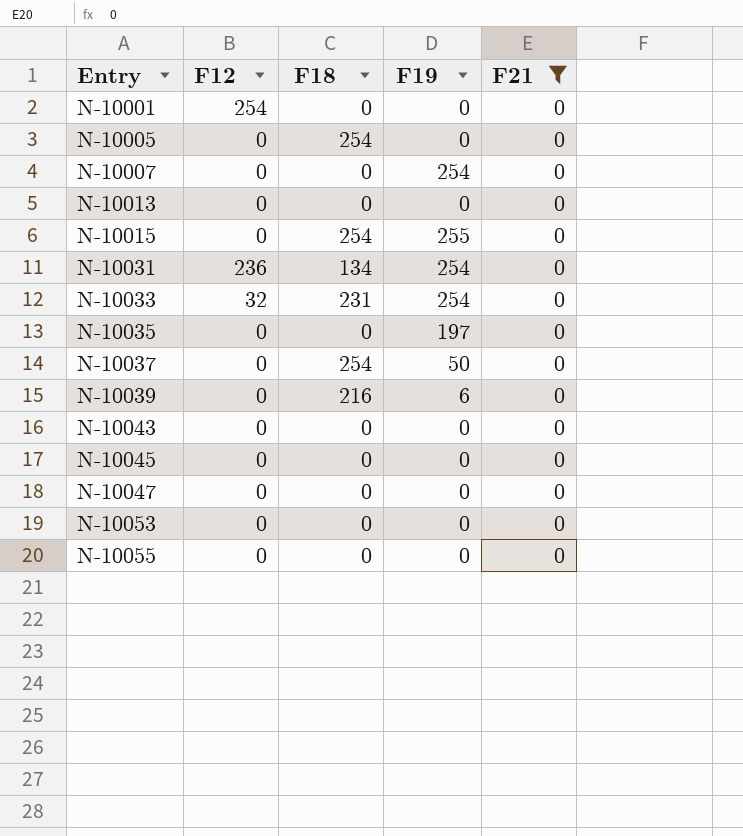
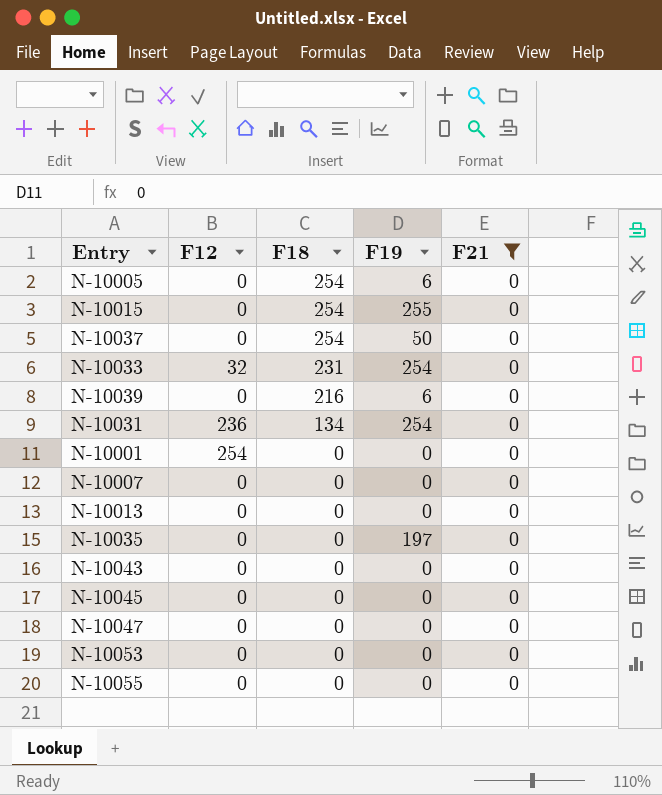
row order: Entry ascending -> F18 descending
N-10005 | F19: 0 -> 6
N-10007 | F19: 254 -> 0

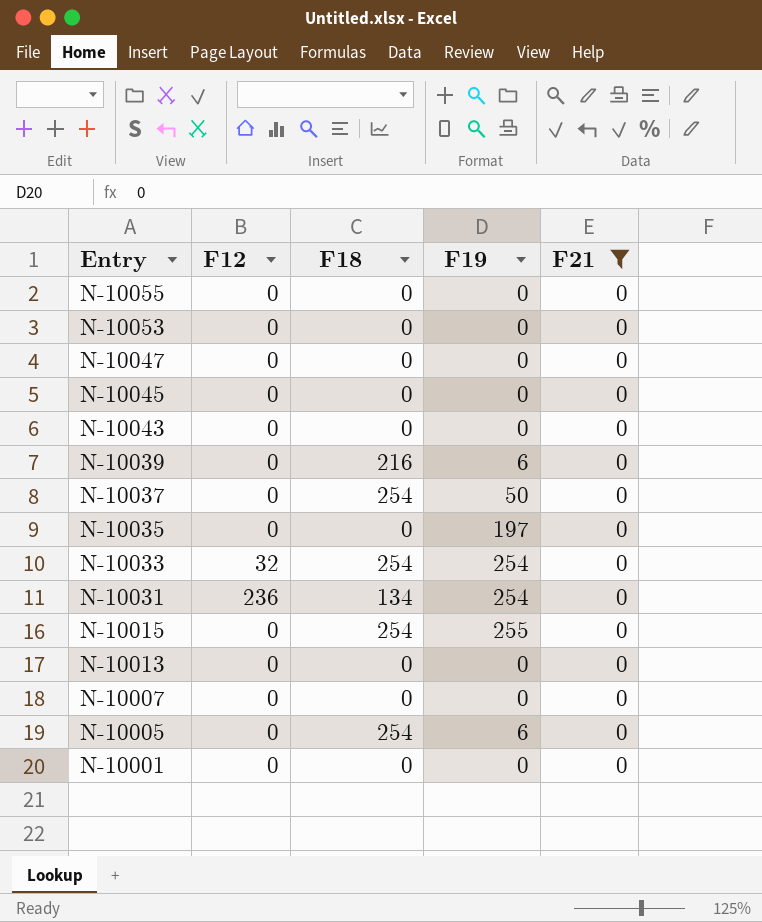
row order: F18 descending -> Entry descending
N-10033 | F18: 231 -> 254
N-10001 | F12: 254 -> 0

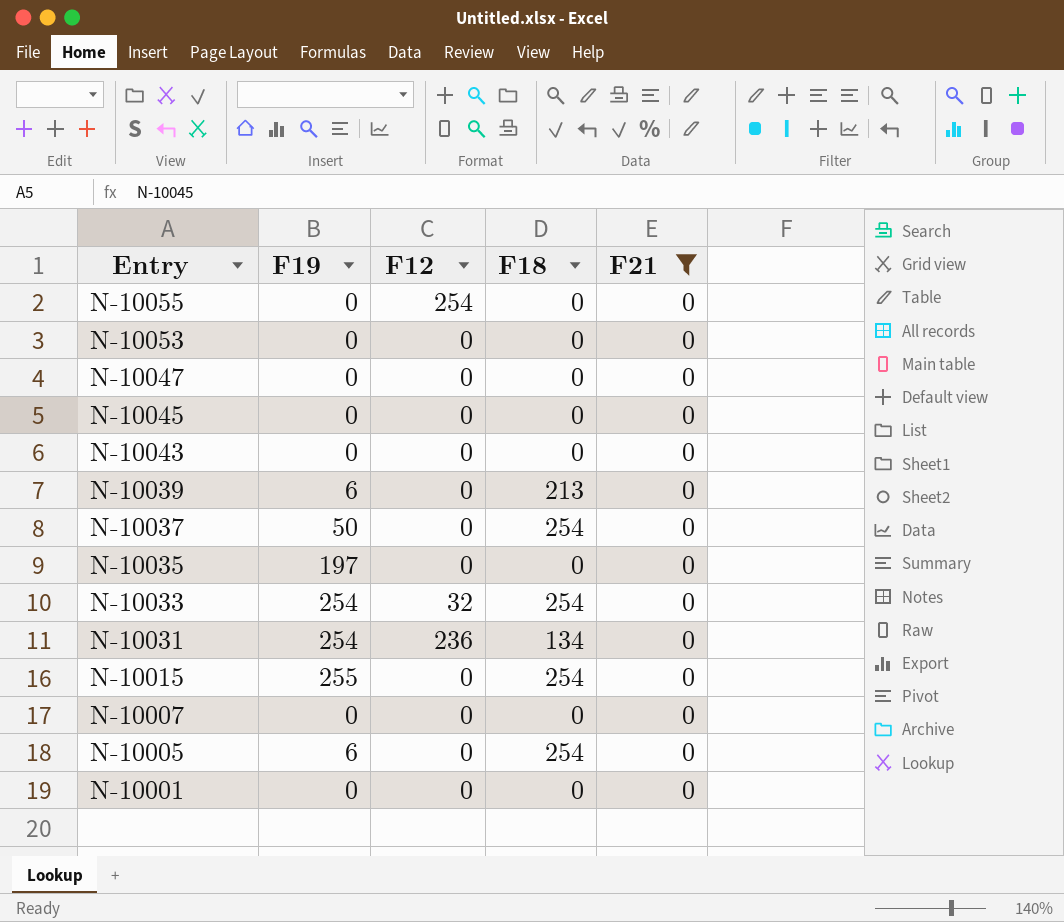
column F19 | position: 4 -> 2
row N-10013: 0 | 0 | 0 | 0 -> none
N-10055 | F12: 0 -> 254
N-10039 | F18: 216 -> 213

